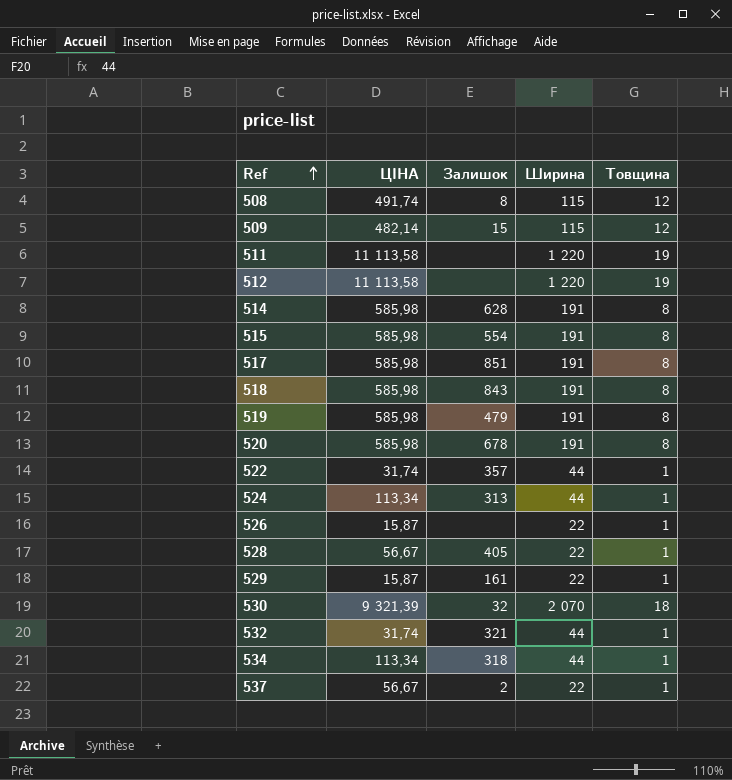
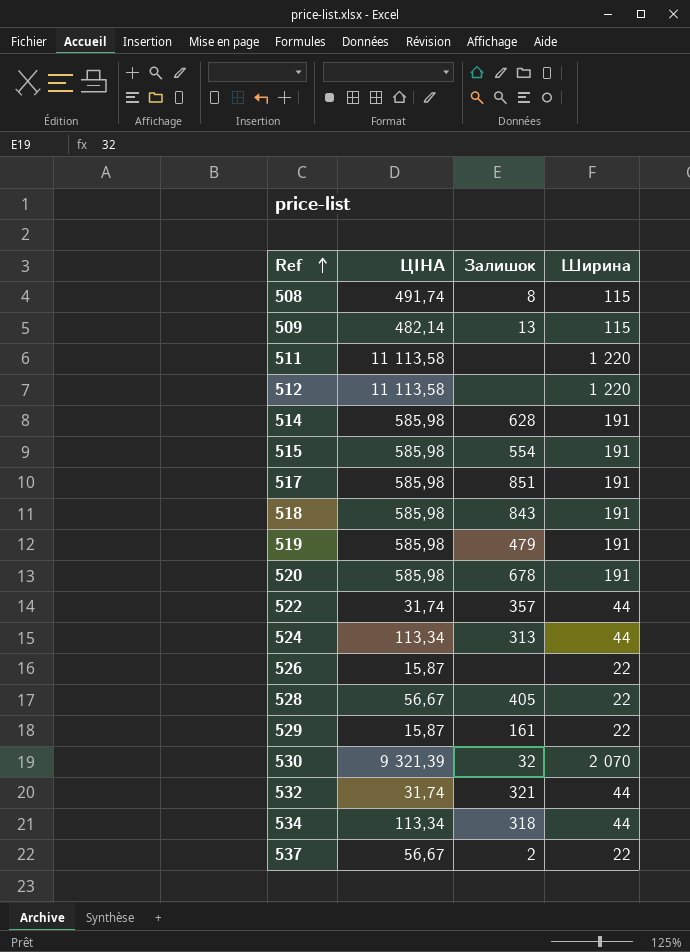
column Товщина | position: 5 -> none
509 | Залишок: 15 -> 13

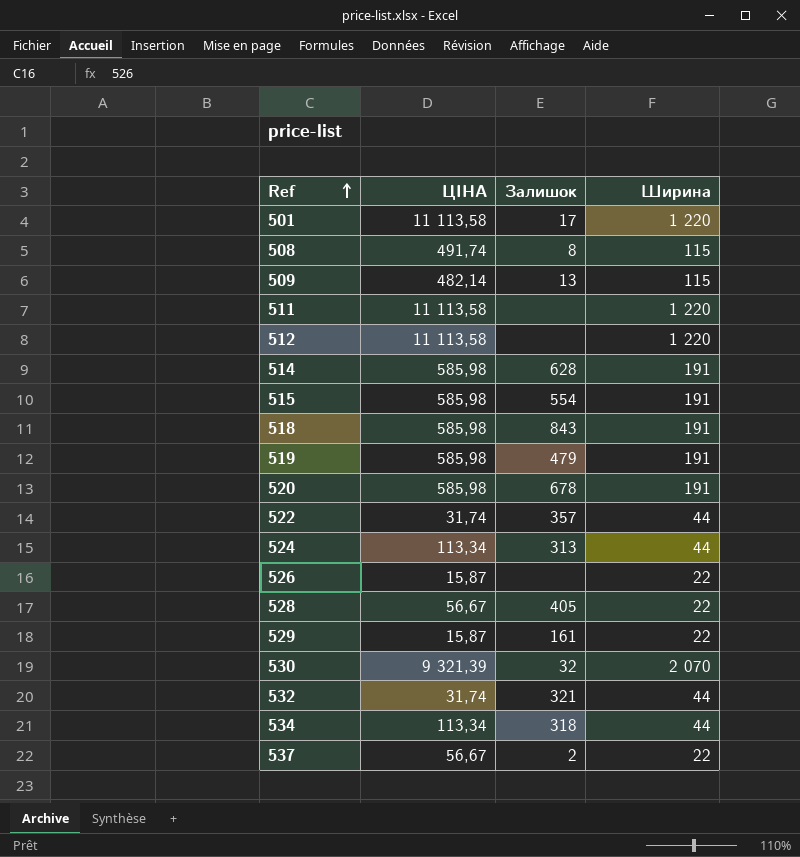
row 517: 585,98 | 851 | 191 -> none
row 501: none -> 11 113,58 | 17 | 1 220

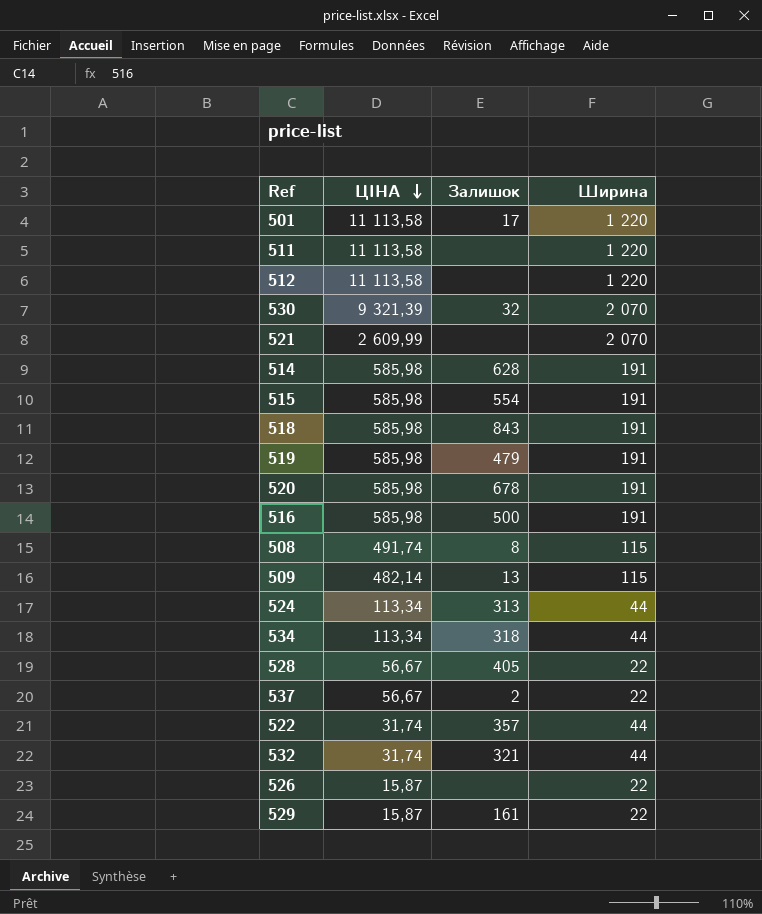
row order: Ref ascending -> ЦІНА descending
row 521: none -> 2 609,99 | none | 2 070
row 516: none -> 585,98 | 500 | 191

